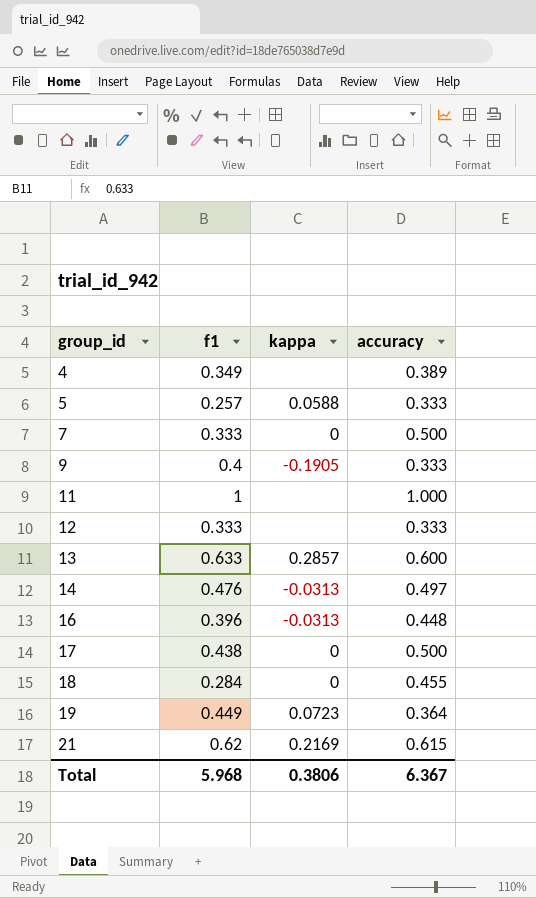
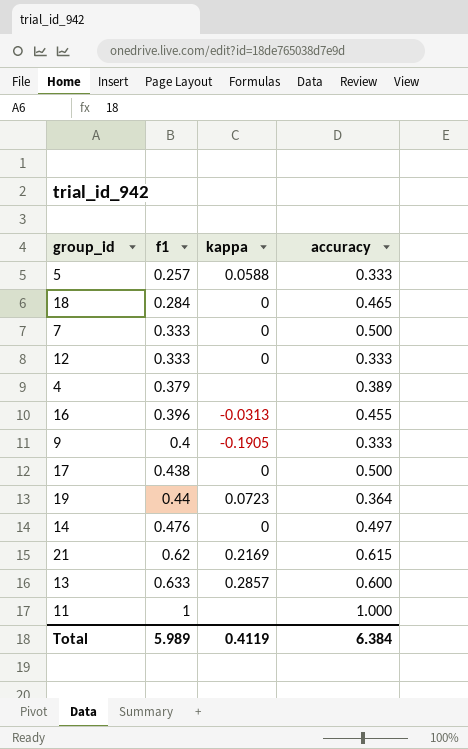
row order: group_id ascending -> f1 ascending
18 | accuracy: 0.455 -> 0.465
12 | kappa: none -> 0
4 | f1: 0.349 -> 0.379
16 | accuracy: 0.448 -> 0.455
19 | f1: 0.449 -> 0.44
14 | kappa: -0.0313 -> 0
Total | f1: 5.968 -> 5.989
Total | kappa: 0.3806 -> 0.4119
Total | accuracy: 6.367 -> 6.384

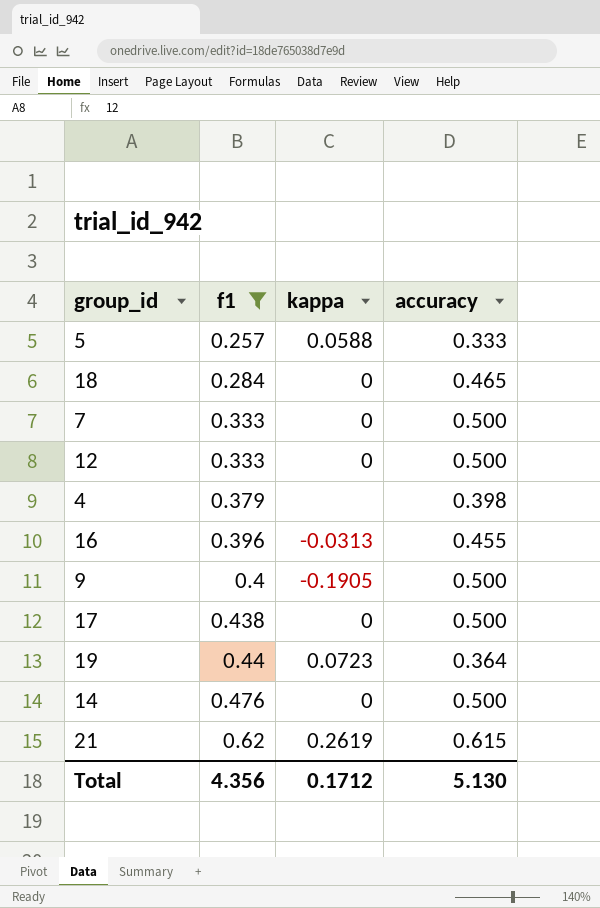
filter: none -> f1 <= 0.62
12 | accuracy: 0.333 -> 0.500
4 | accuracy: 0.389 -> 0.398
9 | accuracy: 0.333 -> 0.500
14 | accuracy: 0.497 -> 0.500
21 | kappa: 0.2169 -> 0.2619
Total | f1: 5.989 -> 4.356
Total | kappa: 0.4119 -> 0.1712
Total | accuracy: 6.384 -> 5.130

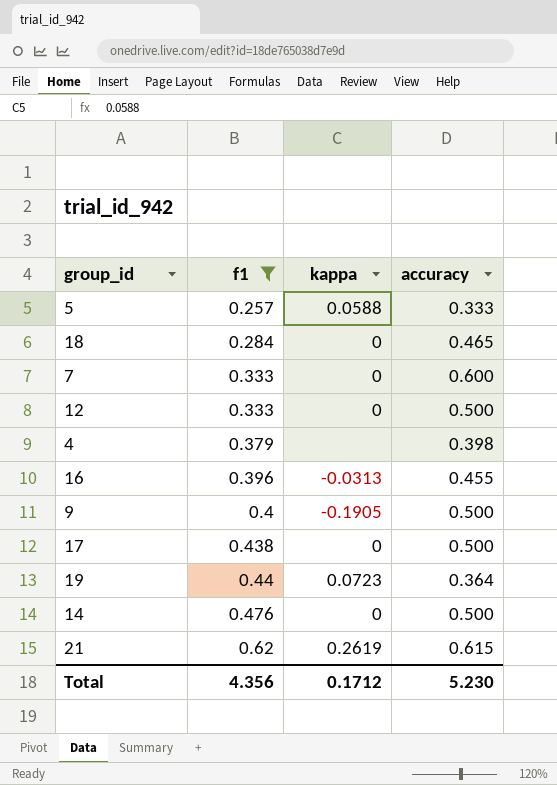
7 | accuracy: 0.500 -> 0.600
Total | accuracy: 5.130 -> 5.230

